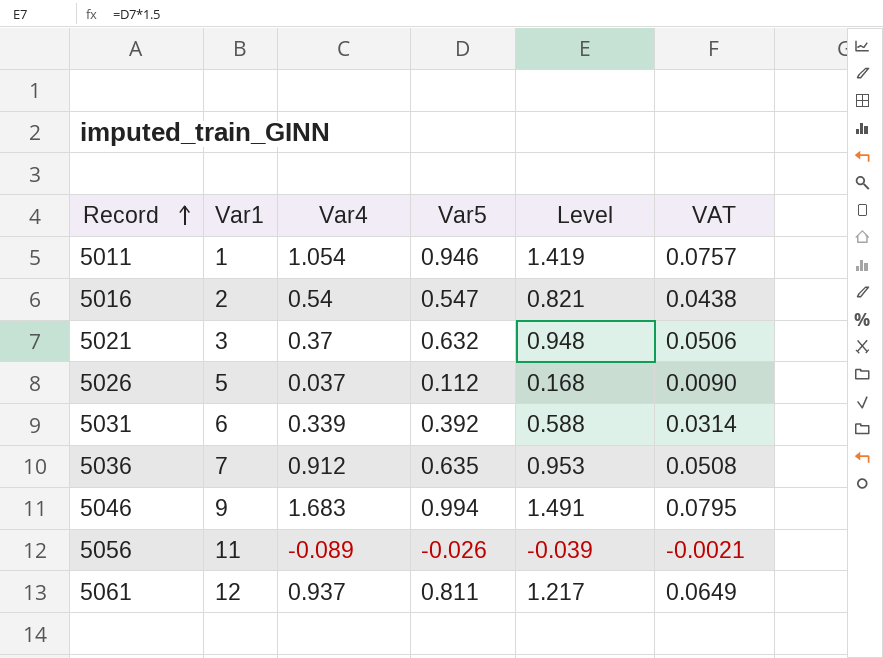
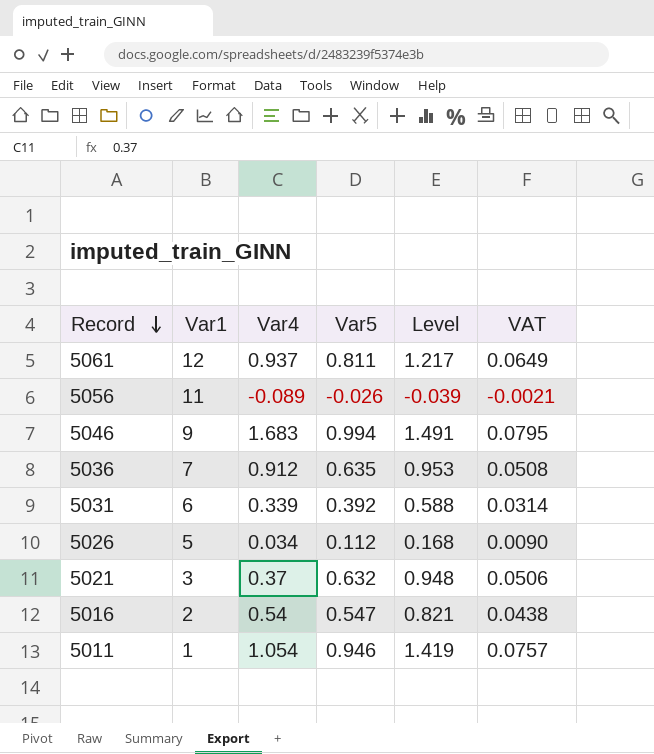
row order: Record ascending -> Record descending
5026 | Var4: 0.037 -> 0.034

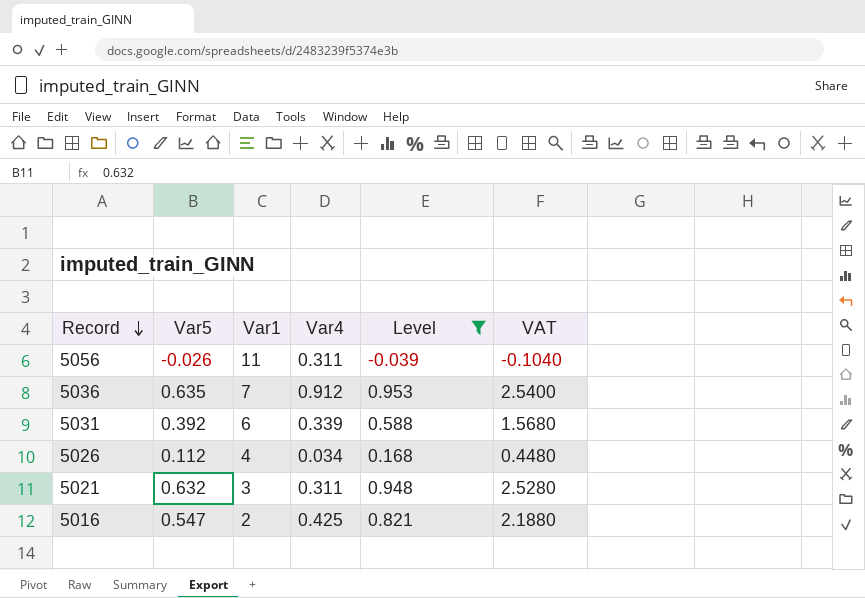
filter: none -> Level <= 0.953
column Var5 | position: 4 -> 2
column VAT | formula: [Var5] * 0.08 -> [Var5] * 4
5056 | Var4: -0.089 -> 0.311
5026 | Var1: 5 -> 4
5021 | Var4: 0.37 -> 0.311
5016 | Var4: 0.54 -> 0.425

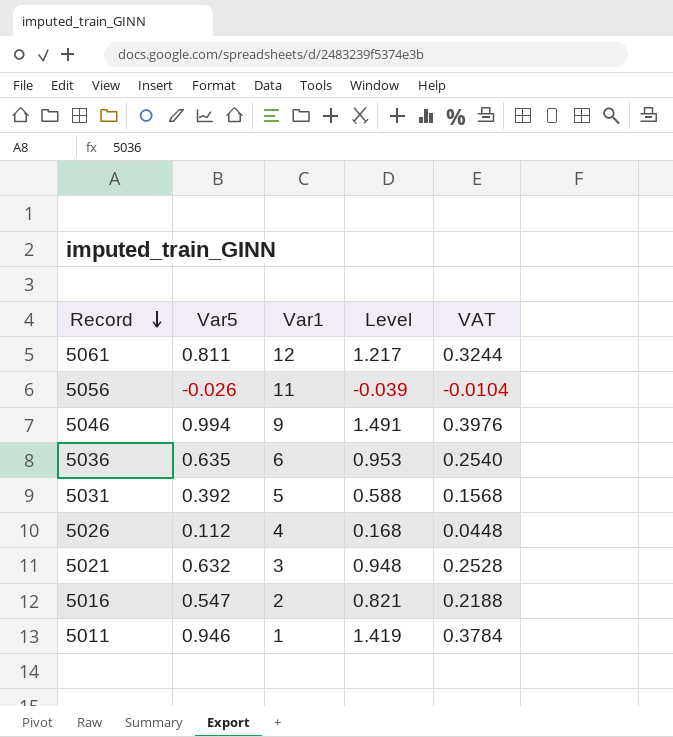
filter: Level <= 0.953 -> none
column Var4 | position: 4 -> none
column VAT | formula: [Var5] * 4 -> [Var5] * 0.4
5036 | Var1: 7 -> 6
5031 | Var1: 6 -> 5

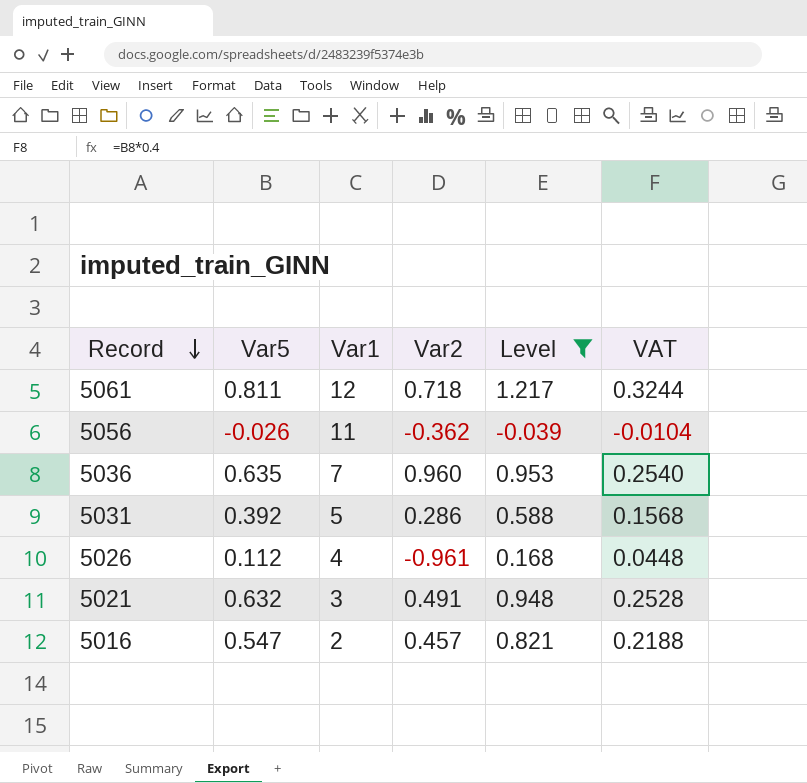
filter: none -> Level <= 1.217
column Var2 | position: none -> 4
5036 | Var1: 6 -> 7

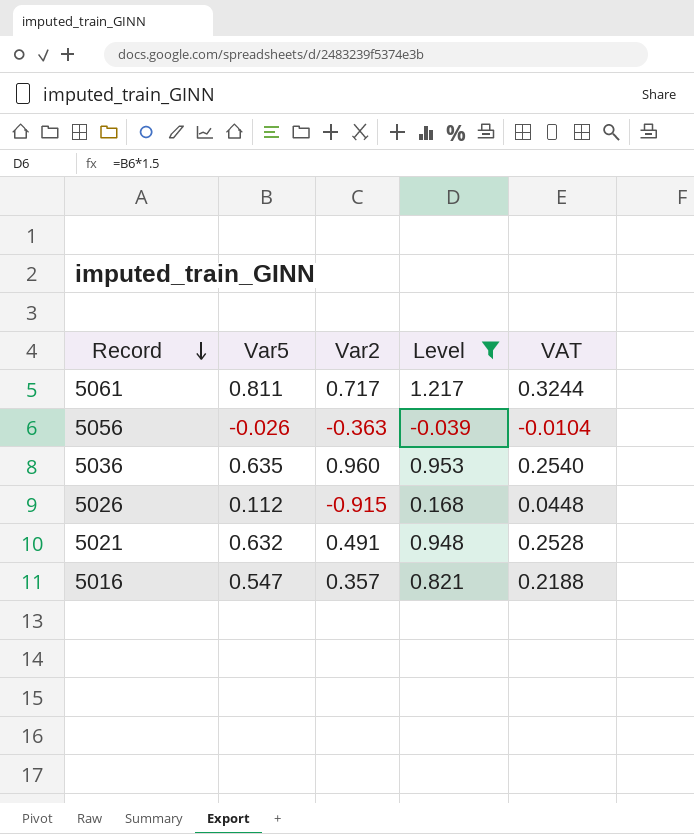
column Var1 | position: 3 -> none
row 5031: 0.392 | 5 | 0.286 | 0.588 | 0.1568 -> none
5061 | Var2: 0.718 -> 0.717
5056 | Var2: -0.362 -> -0.363
5026 | Var2: -0.961 -> -0.915
5016 | Var2: 0.457 -> 0.357

